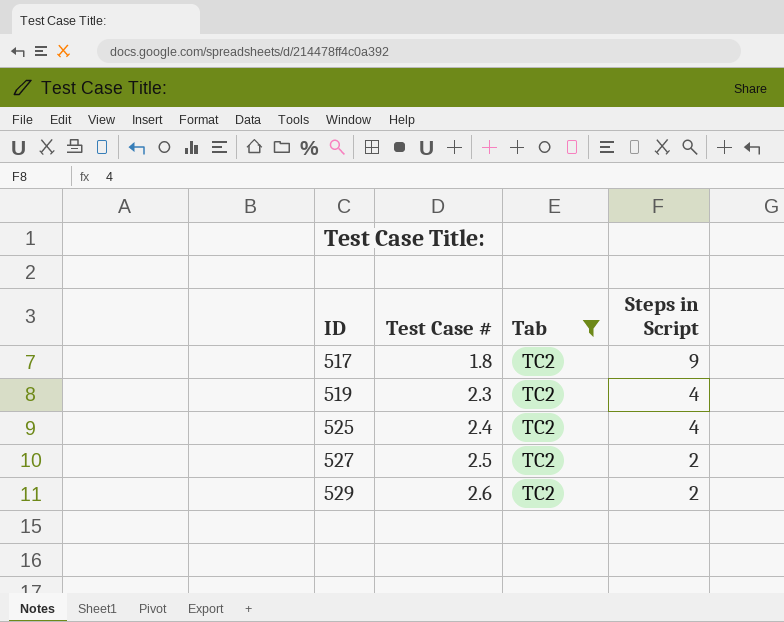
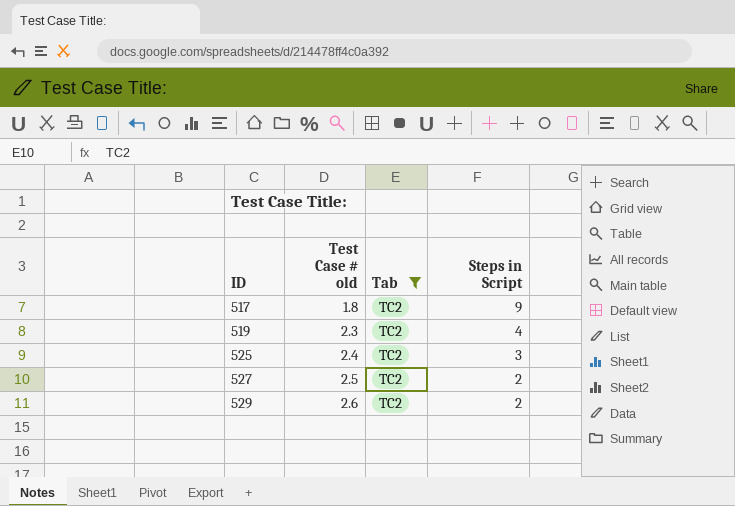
column name: Test Case # -> Test Case # old
525 | Steps in Script: 4 -> 3

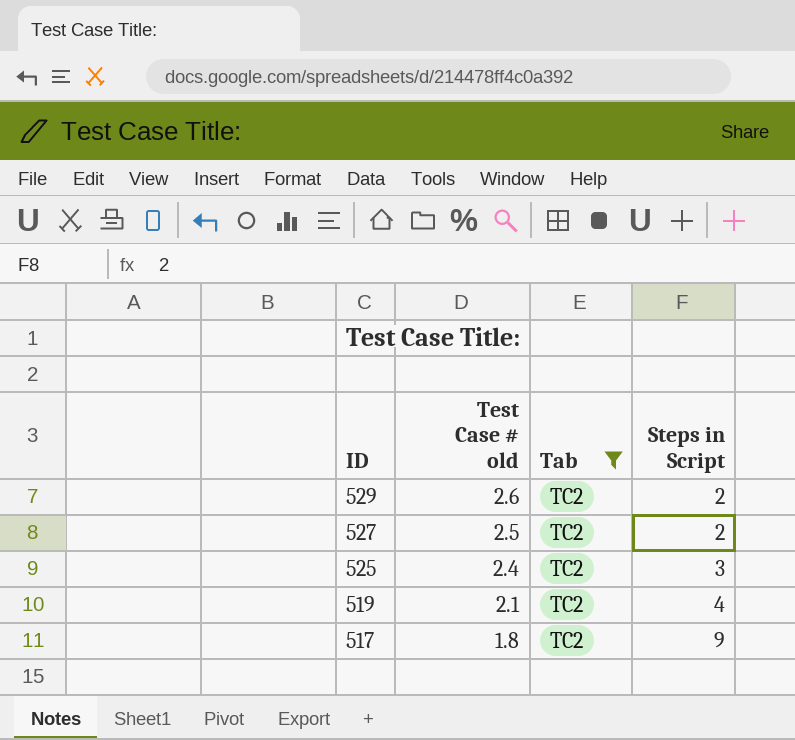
row order: ID ascending -> ID descending
519 | Test Case # old: 2.3 -> 2.1

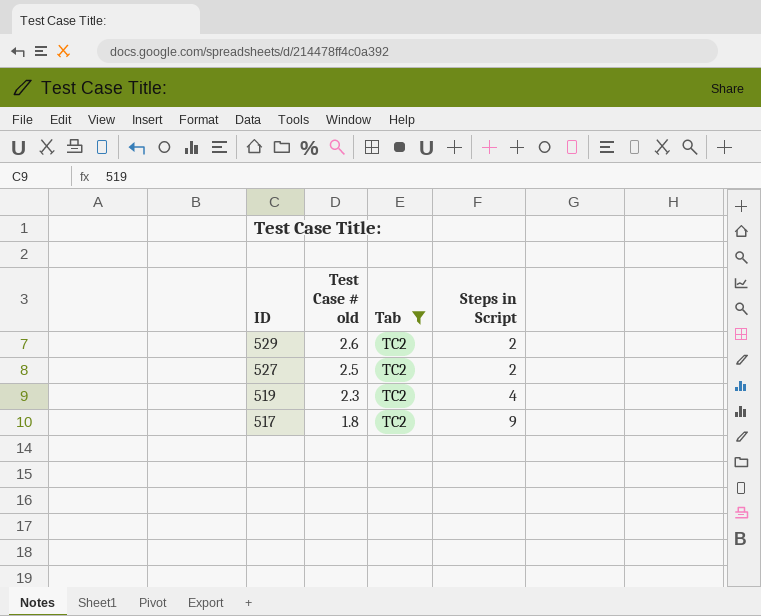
row 525: 2.4 | TC2 | 3 -> none
519 | Test Case # old: 2.1 -> 2.3

